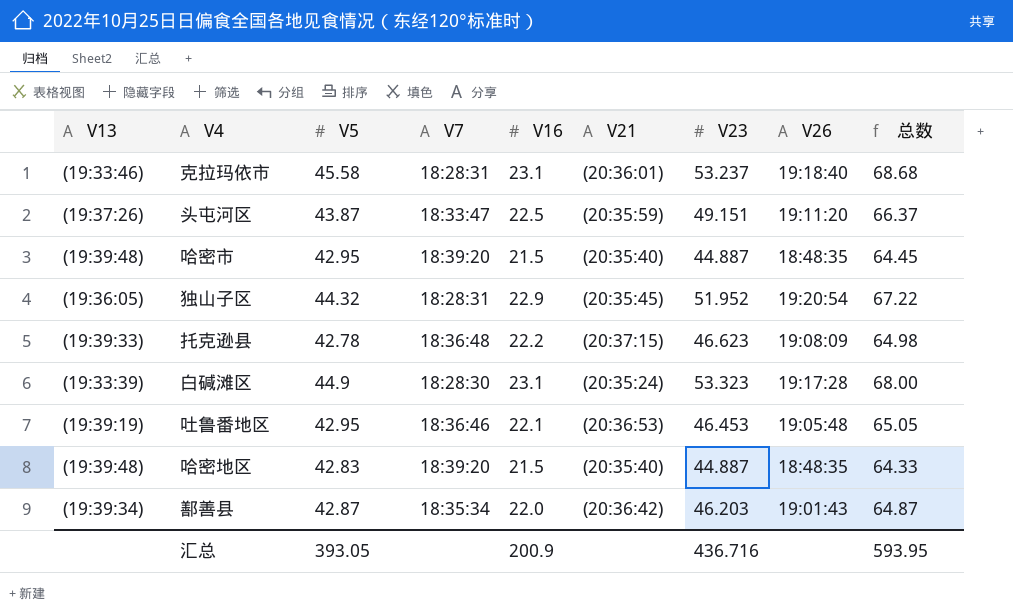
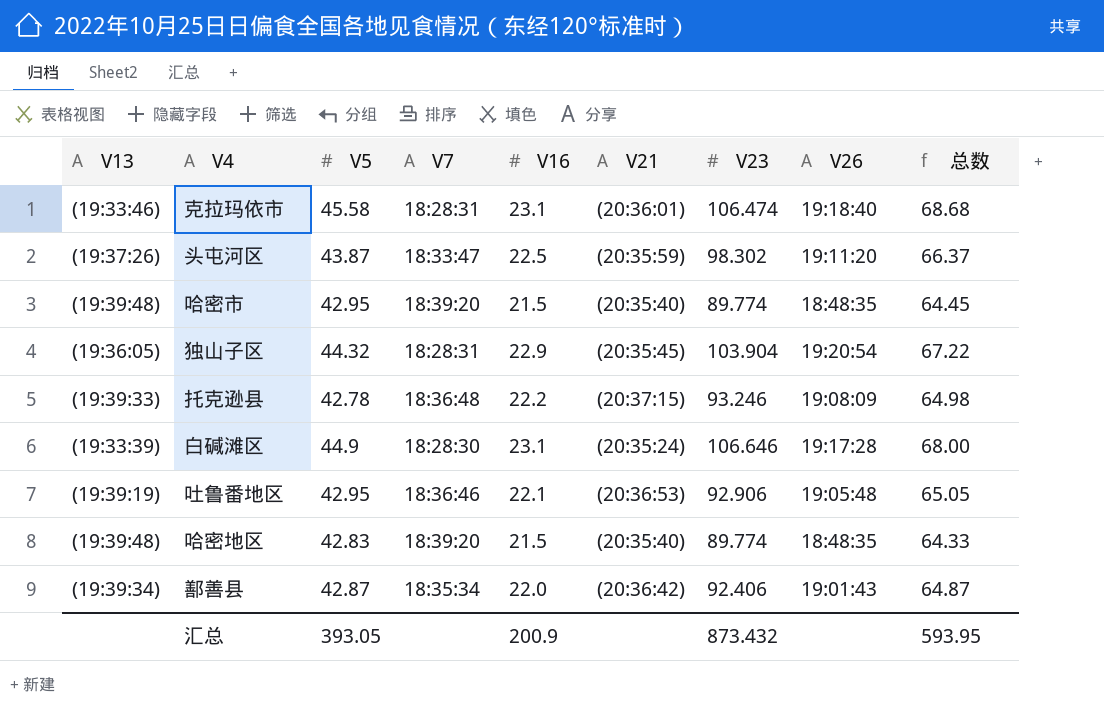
克拉玛依市 | V23: 53.237 -> 106.474
头屯河区 | V23: 49.151 -> 98.302
哈密市 | V23: 44.887 -> 89.774
独山子区 | V23: 51.952 -> 103.904
托克逊县 | V23: 46.623 -> 93.246
白碱滩区 | V23: 53.323 -> 106.646
吐鲁番地区 | V23: 46.453 -> 92.906
哈密地区 | V23: 44.887 -> 89.774
鄯善县 | V23: 46.203 -> 92.406
汇总 | V23: 436.716 -> 873.432

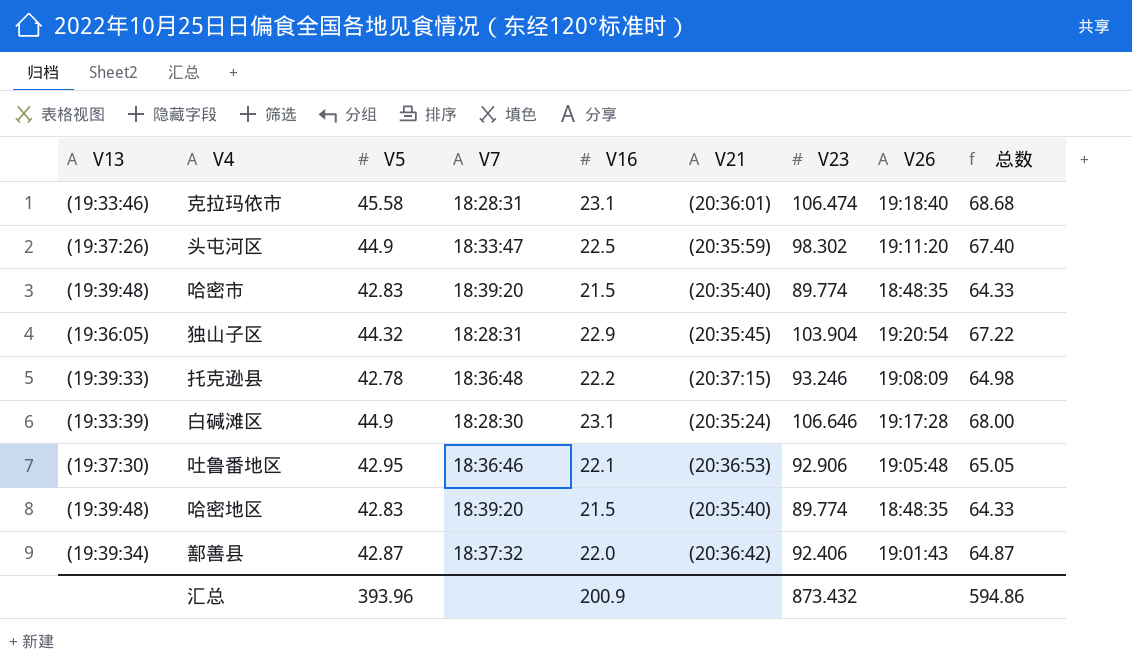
头屯河区 | V5: 43.87 -> 44.9
头屯河区 | 总数: 66.37 -> 67.40
哈密市 | V5: 42.95 -> 42.83
哈密市 | 总数: 64.45 -> 64.33
吐鲁番地区 | V13: (19:39:19) -> (19:37:30)
鄯善县 | V7: 18:35:34 -> 18:37:32
汇总 | V5: 393.05 -> 393.96
汇总 | 总数: 593.95 -> 594.86

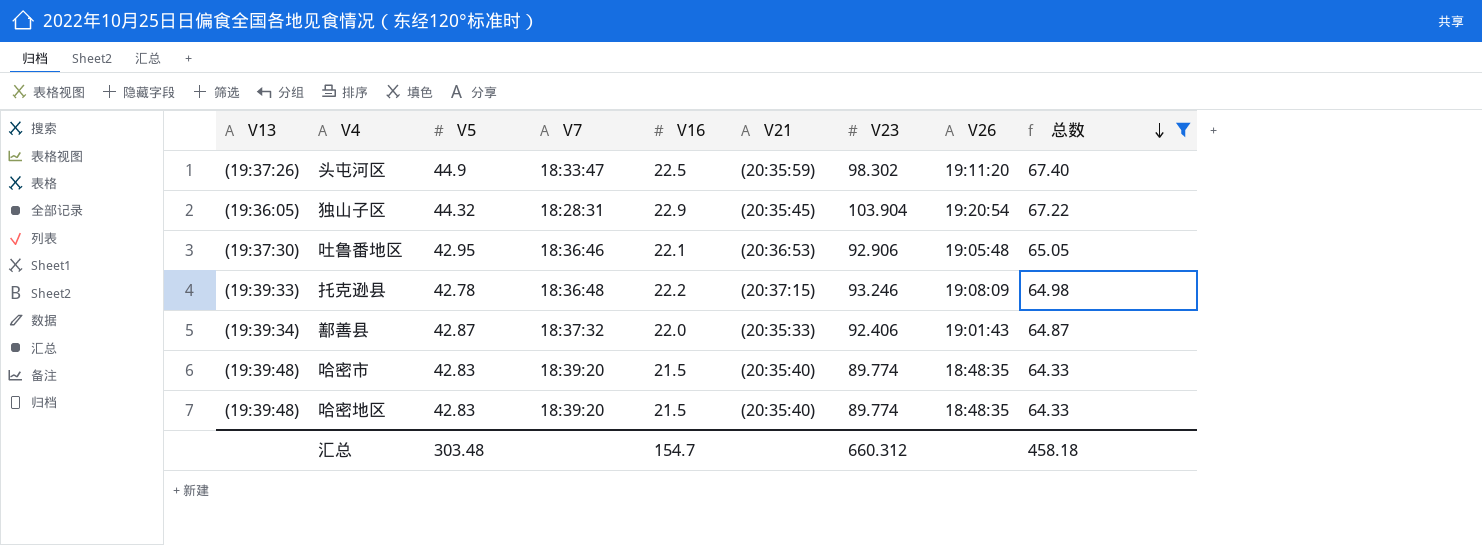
filter: none -> 总数 <= 67.40
row order: none -> 总数 descending
鄯善县 | V21: (20:36:42) -> (20:35:33)
汇总 | V5: 393.96 -> 303.48
汇总 | V16: 200.9 -> 154.7
汇总 | V23: 873.432 -> 660.312
汇总 | 总数: 594.86 -> 458.18

